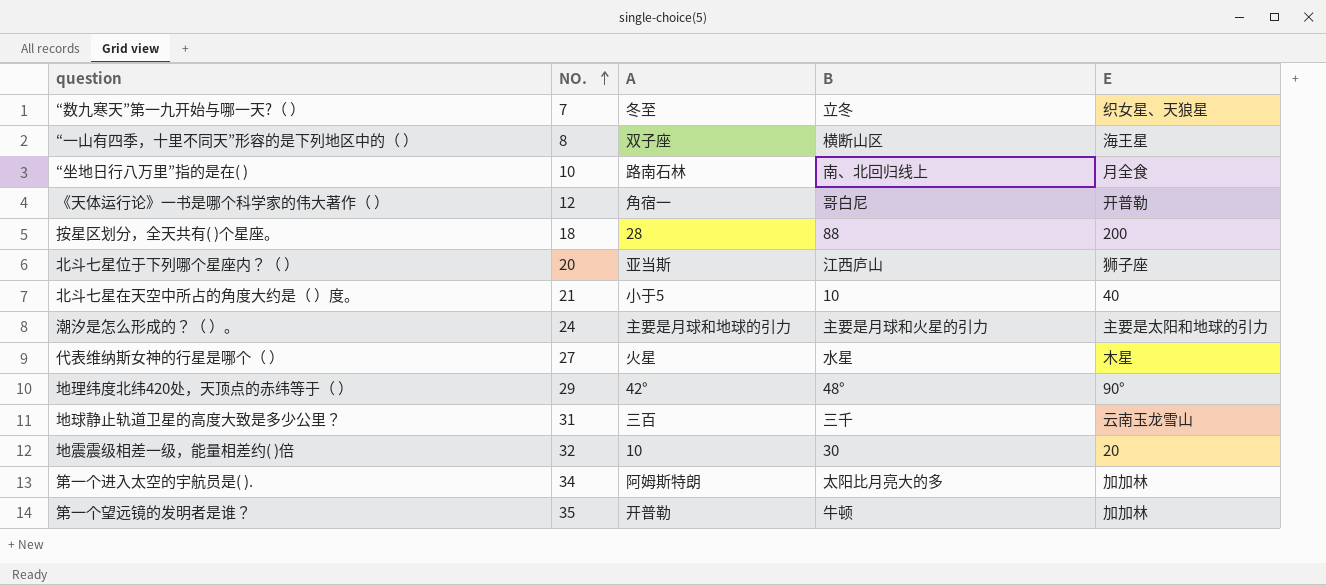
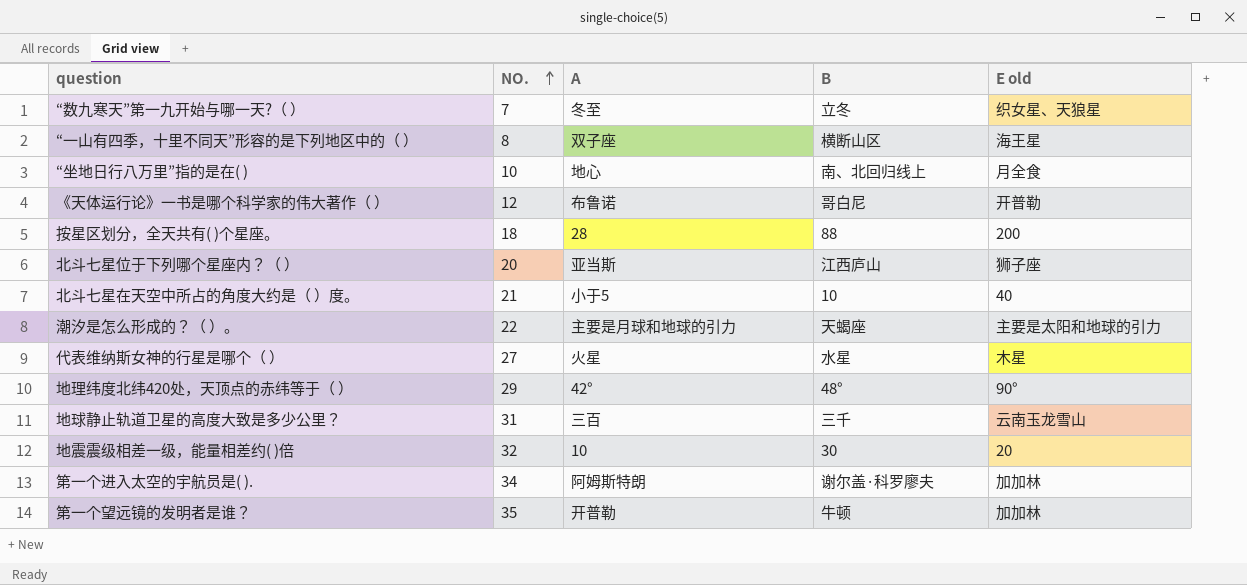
column name: E -> E old
“坐地日行八万里”指的是在( ) | A: 路南石林 -> 地心
《天体运行论》一书是哪个科学家的伟大著作（ ） | A: 角宿一 -> 布鲁诺
潮汐是怎么形成的？（ ）。 | NO.: 24 -> 22
潮汐是怎么形成的？（ ）。 | B: 主要是月球和火星的引力 -> 天蝎座
第一个进入太空的宇航员是( ). | B: 太阳比月亮大的多 -> 谢尔盖·科罗廖夫

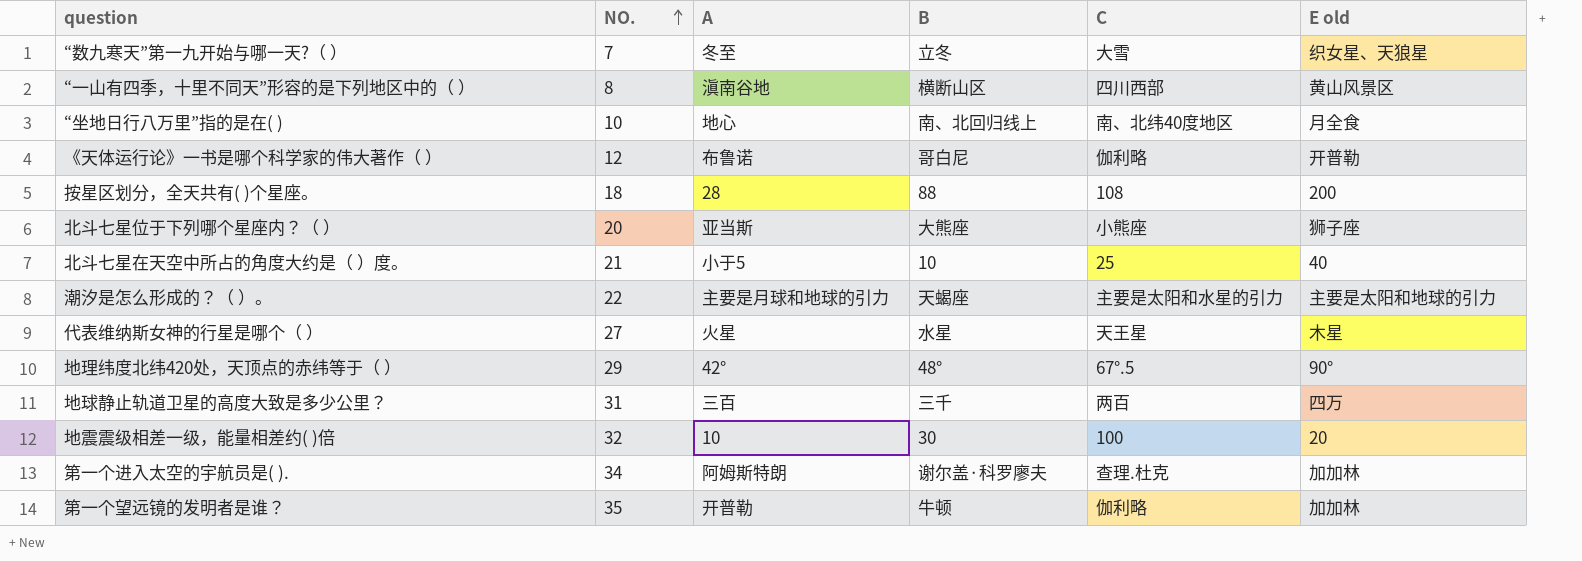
column C | position: none -> 5
“一山有四季，十里不同天”形容的是下列地区中的（ ） | A: 双子座 -> 滇南谷地
“一山有四季，十里不同天”形容的是下列地区中的（ ） | E old: 海王星 -> 黄山风景区
北斗七星位于下列哪个星座内？（ ） | B: 江西庐山 -> 大熊座
地球静止轨道卫星的高度大致是多少公里？ | E old: 云南玉龙雪山 -> 四万

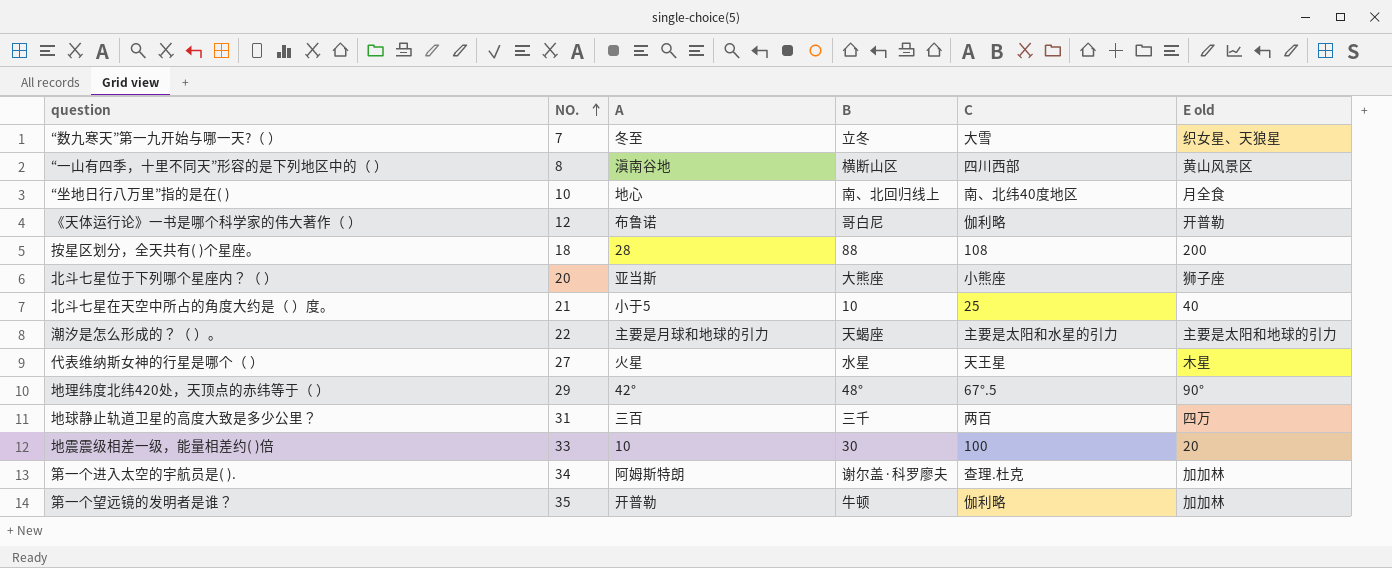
地震震级相差一级，能量相差约( )倍 | NO.: 32 -> 33

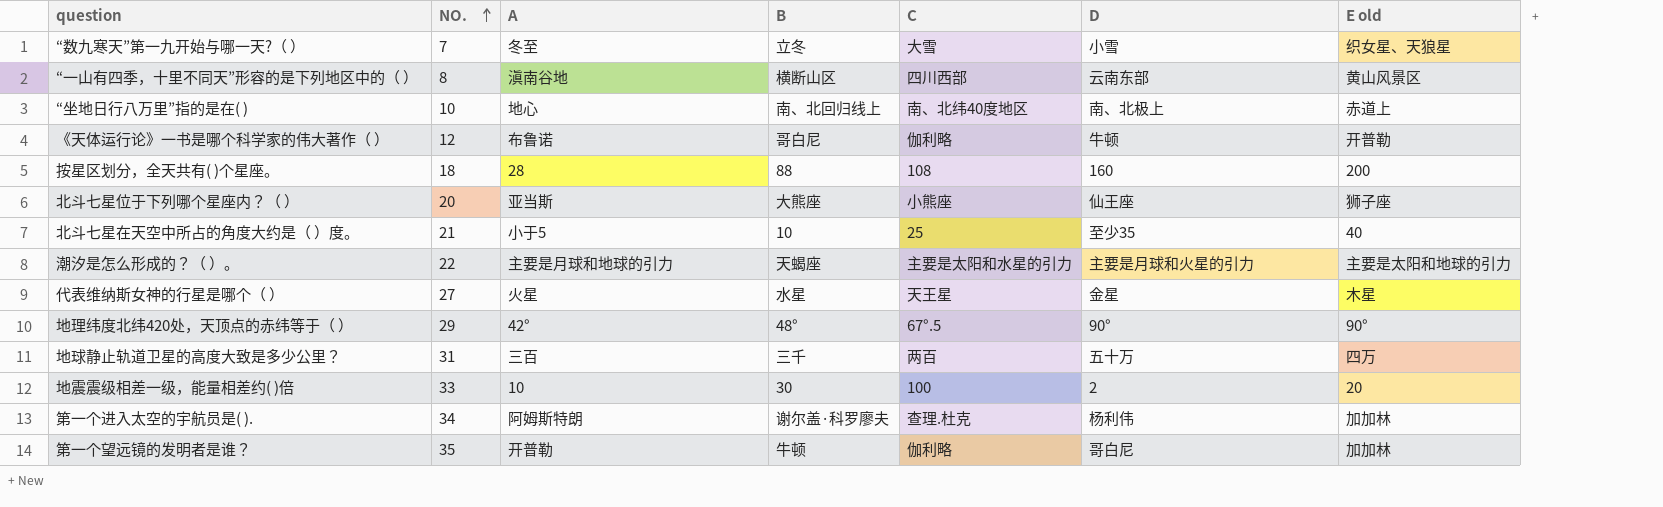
column D | position: none -> 6
“坐地日行八万里”指的是在( ) | E old: 月全食 -> 赤道上

